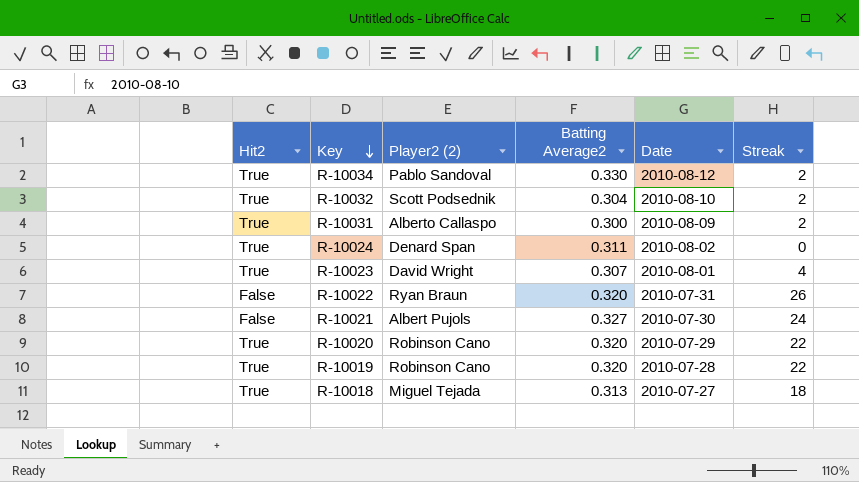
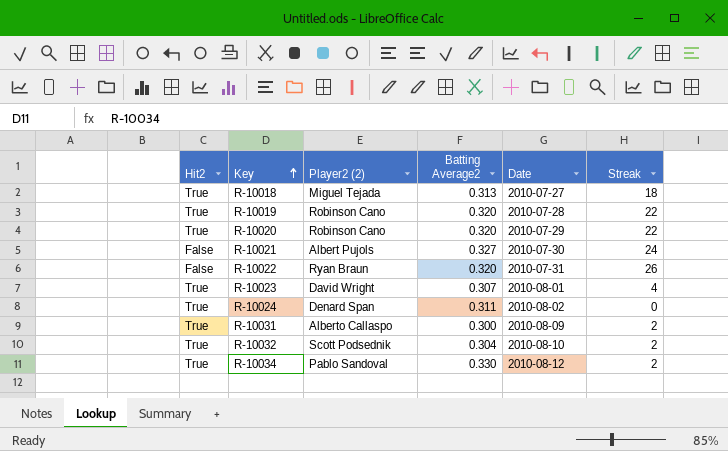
row order: Key descending -> Key ascending

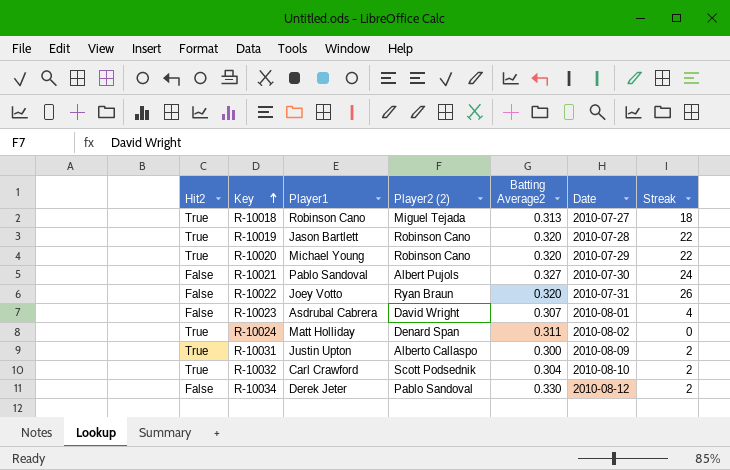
column Player1 | position: none -> 3
R-10023 | Hit2: True -> False
R-10034 | Hit2: True -> False

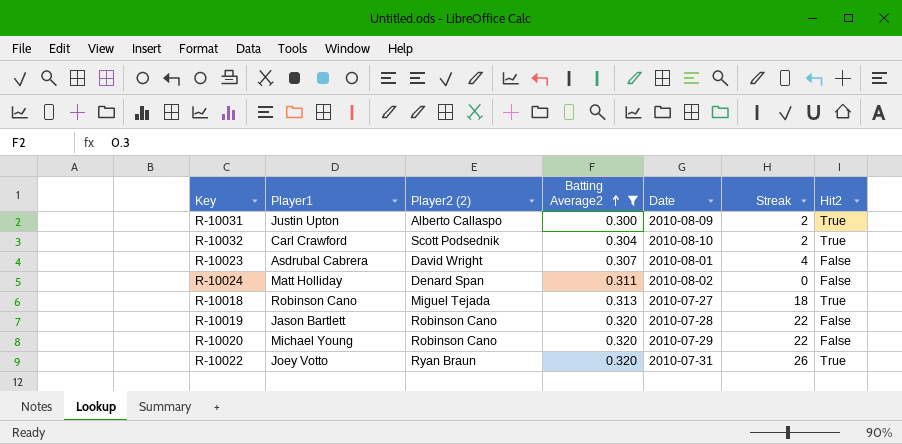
filter: none -> Batting Average2 <= 0.320
row order: Key ascending -> Batting Average2 ascending
column Hit2 | position: 1 -> 7
R-10024 | Hit2: True -> False
R-10019 | Hit2: True -> False
R-10020 | Hit2: True -> False
R-10022 | Hit2: False -> True

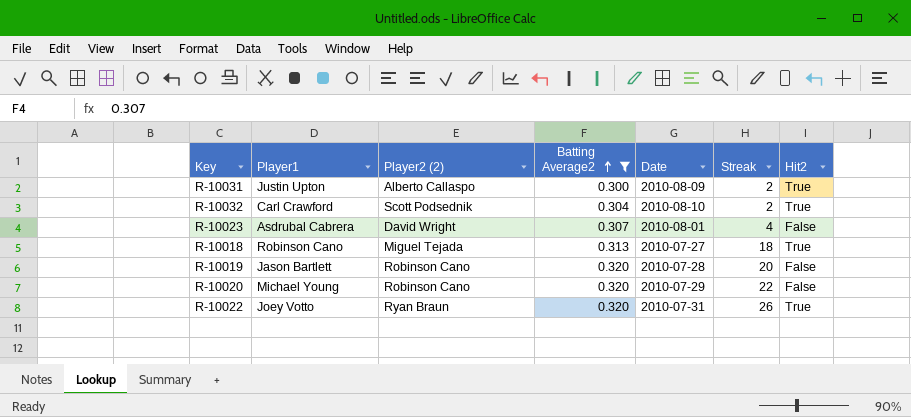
row R-10024: Matt Holliday | Denard Span | 0.311 | 2010-08-02 | 0 | False -> none
R-10019 | Streak: 22 -> 20

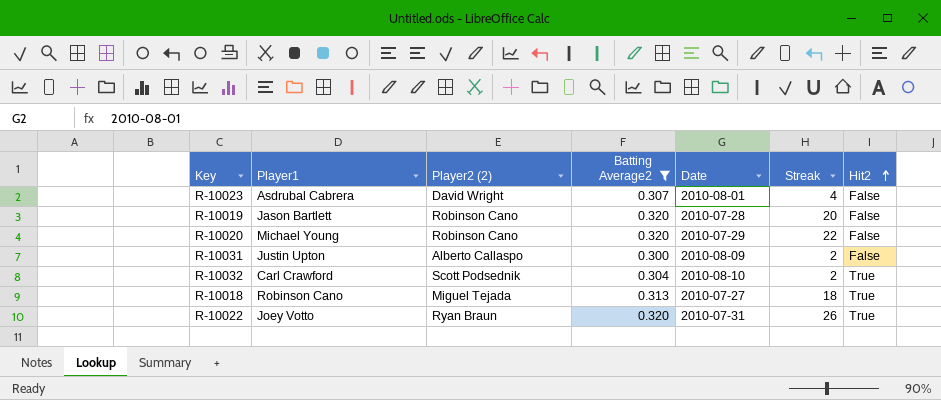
row order: Batting Average2 ascending -> Hit2 ascending
R-10031 | Hit2: True -> False

